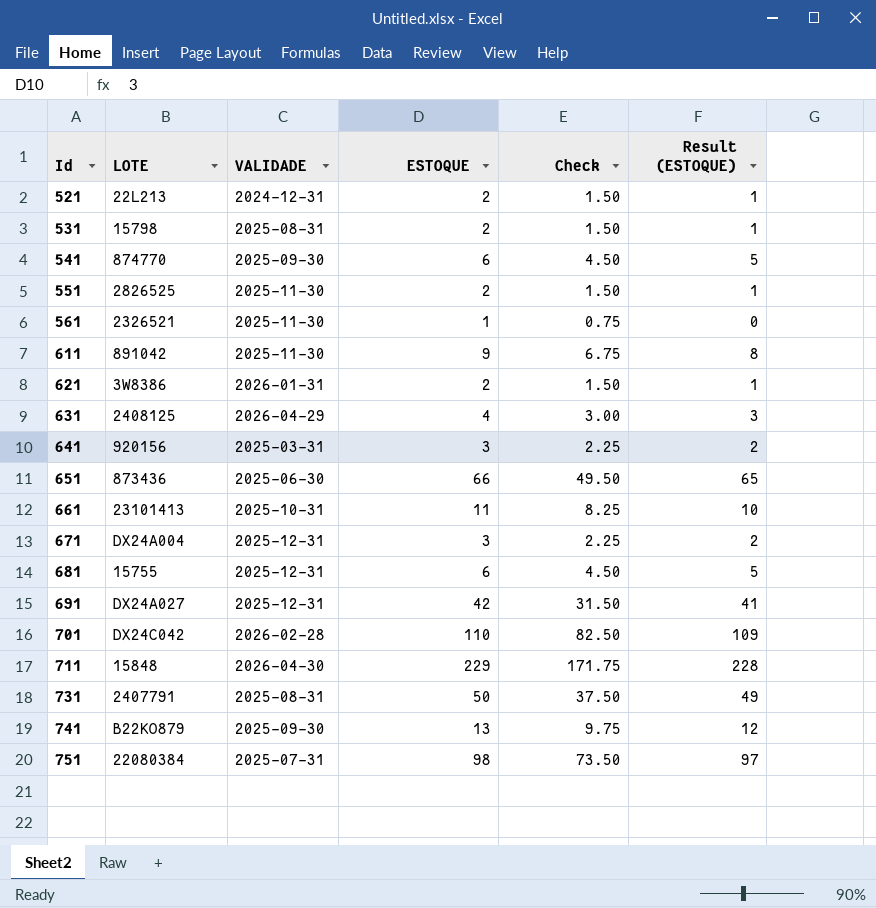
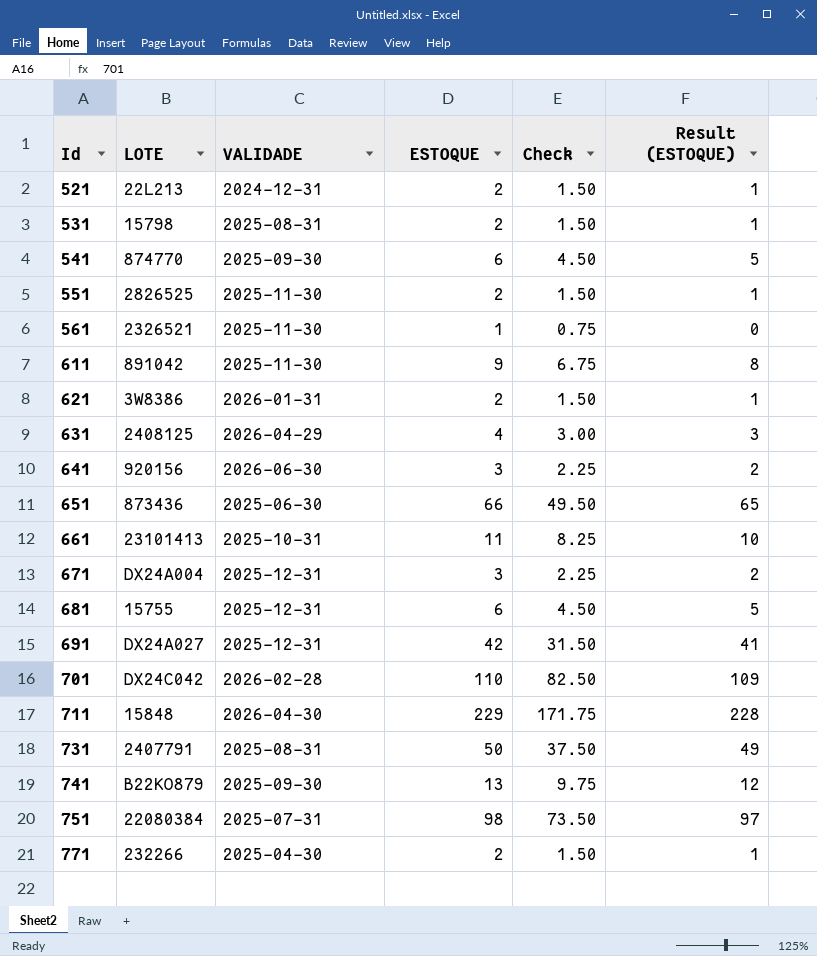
641 | VALIDADE: 2025-03-31 -> 2026-06-30
row 771: none -> 232266 | 2025-04-30 | 2 | 1.50 | 1

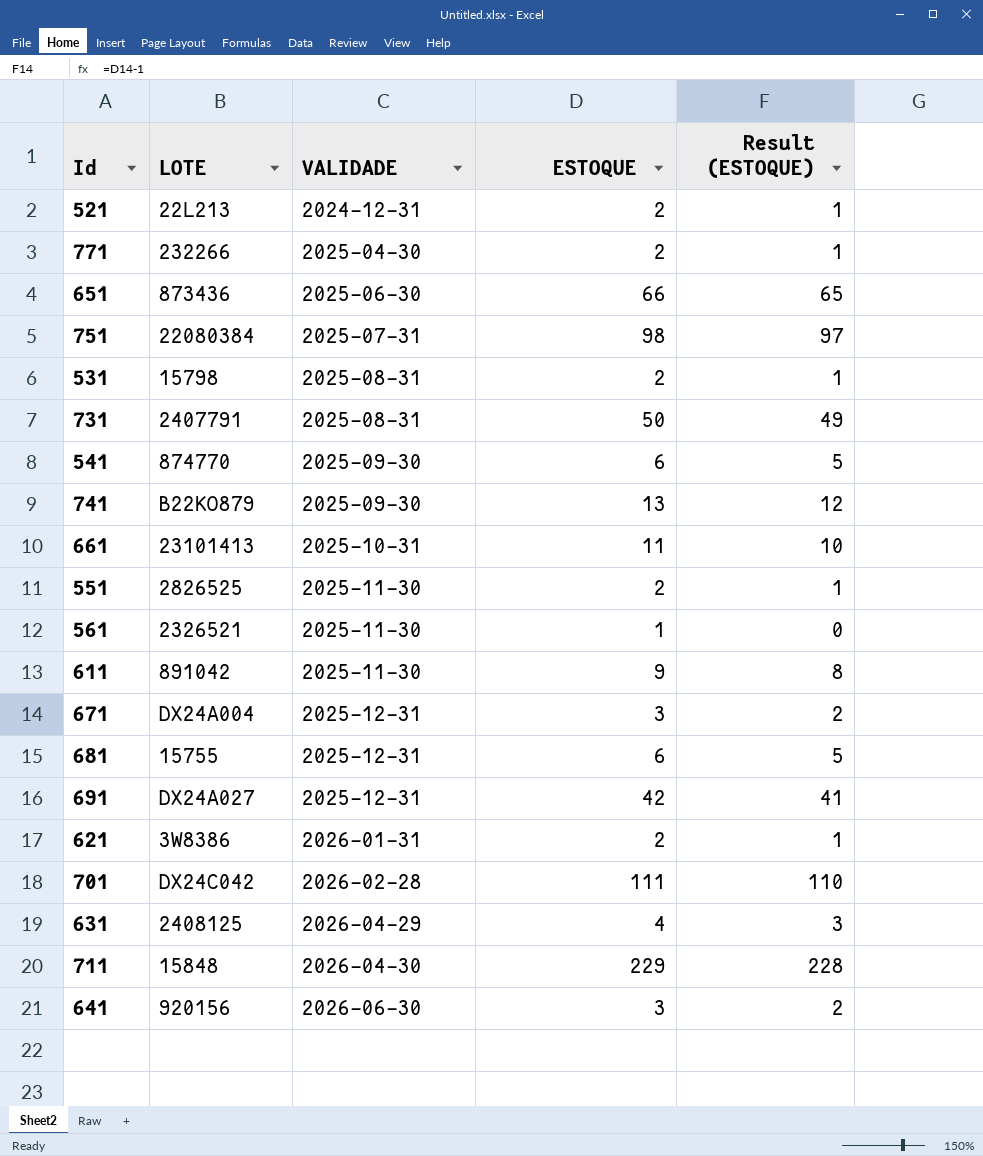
row order: Id ascending -> VALIDADE ascending
column Check | formula: [ESTOQUE] * 0.75 -> none
701 | ESTOQUE: 110 -> 111
701 | Result (ESTOQUE): 109 -> 110

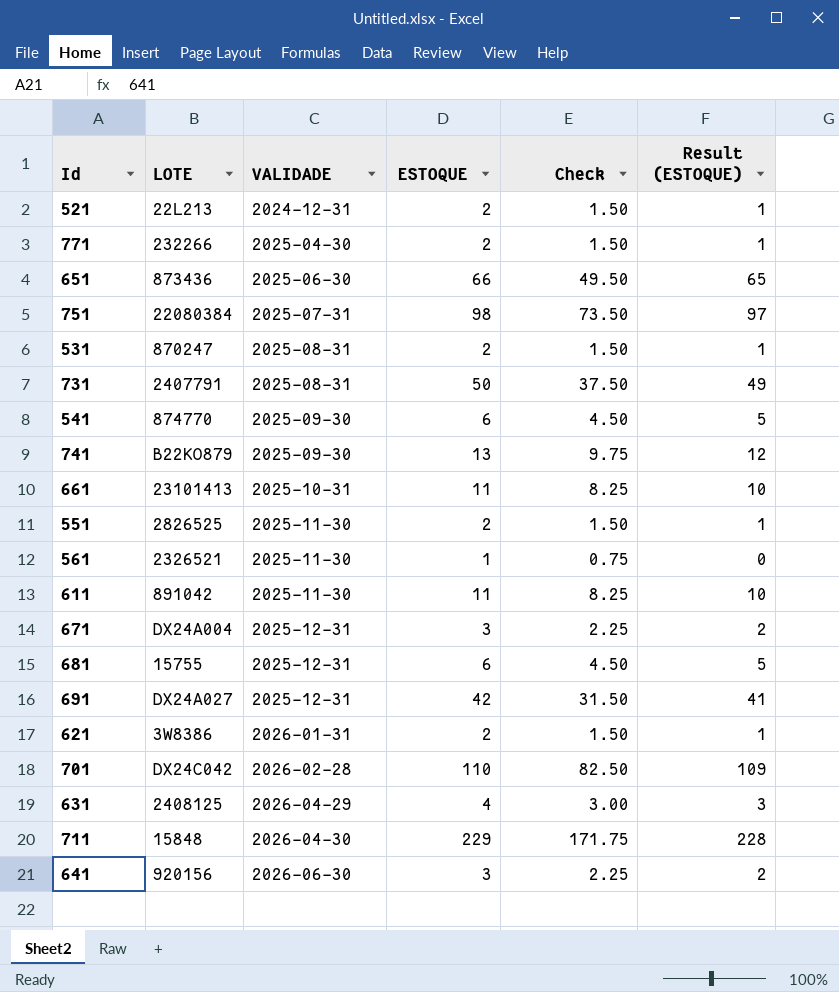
column Check | formula: none -> [ESTOQUE] * 0.75
531 | LOTE: 15798 -> 870247
611 | ESTOQUE: 9 -> 11
611 | Result (ESTOQUE): 8 -> 10
701 | ESTOQUE: 111 -> 110
701 | Result (ESTOQUE): 110 -> 109

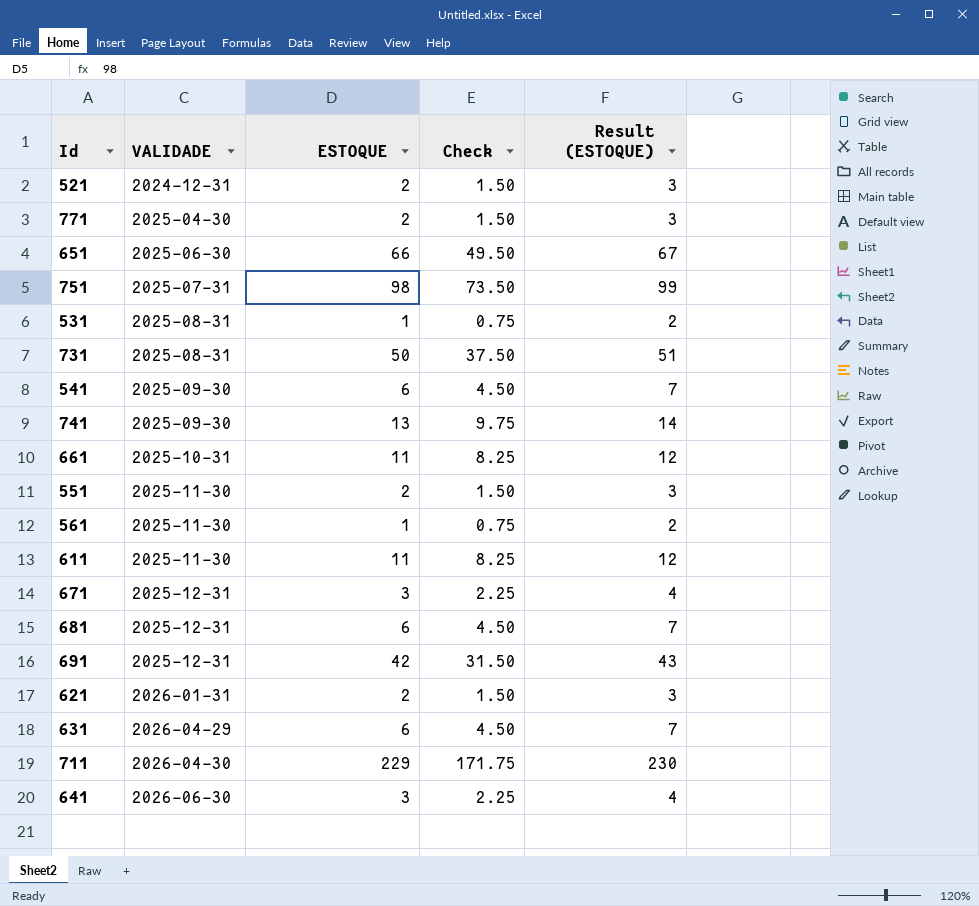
column LOTE | position: 2 -> none
column Result (ESTOQUE) | formula: [ESTOQUE] - 1 -> [ESTOQUE] + 1
row 701: DX24C042 | 2026-02-28 | 110 | 82.50 | 109 -> none
531 | ESTOQUE: 2 -> 1
531 | Check: 1.50 -> 0.75
631 | ESTOQUE: 4 -> 6
631 | Check: 3.00 -> 4.50

